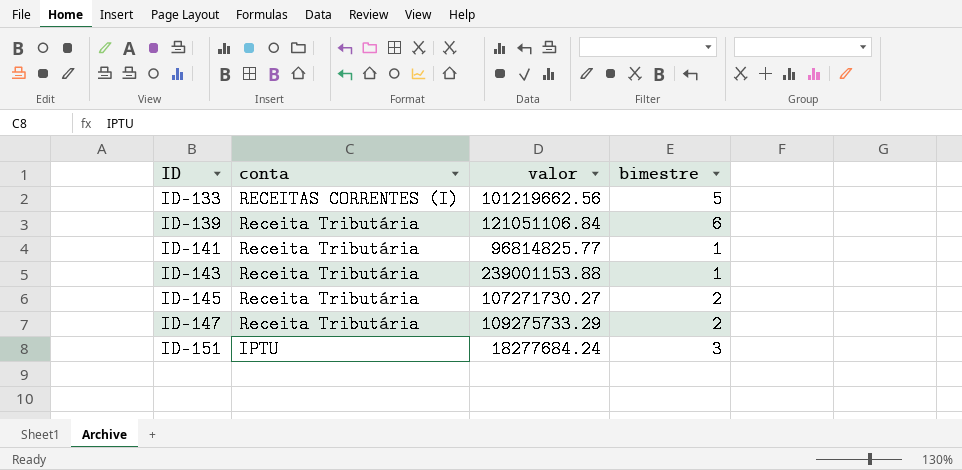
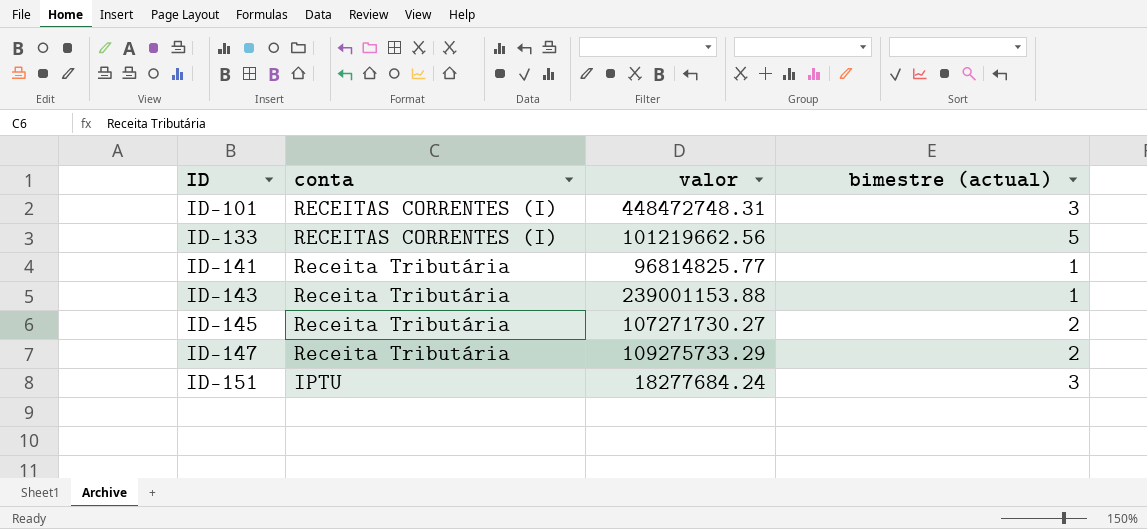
column name: bimestre -> bimestre (actual)
row ID-139: Receita Tributária | 121051106.84 | 6 -> none
row ID-101: none -> RECEITAS CORRENTES (I) | 448472748.31 | 3

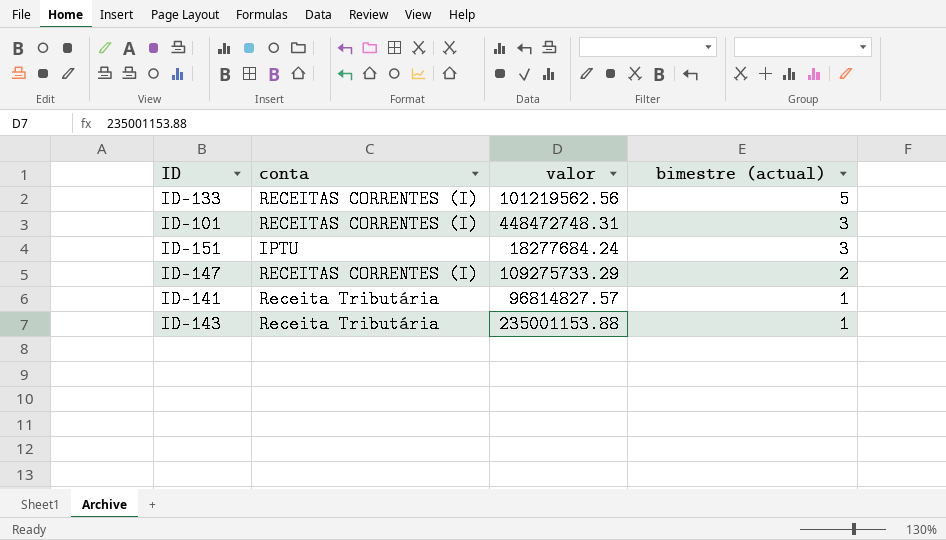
row order: ID ascending -> bimestre (actual) descending
row ID-145: Receita Tributária | 107271730.27 | 2 -> none
ID-133 | valor: 101219662.56 -> 101219562.56
ID-147 | conta: Receita Tributária -> RECEITAS CORRENTES (I)
ID-141 | valor: 96814825.77 -> 96814827.57
ID-143 | valor: 239001153.88 -> 235001153.88

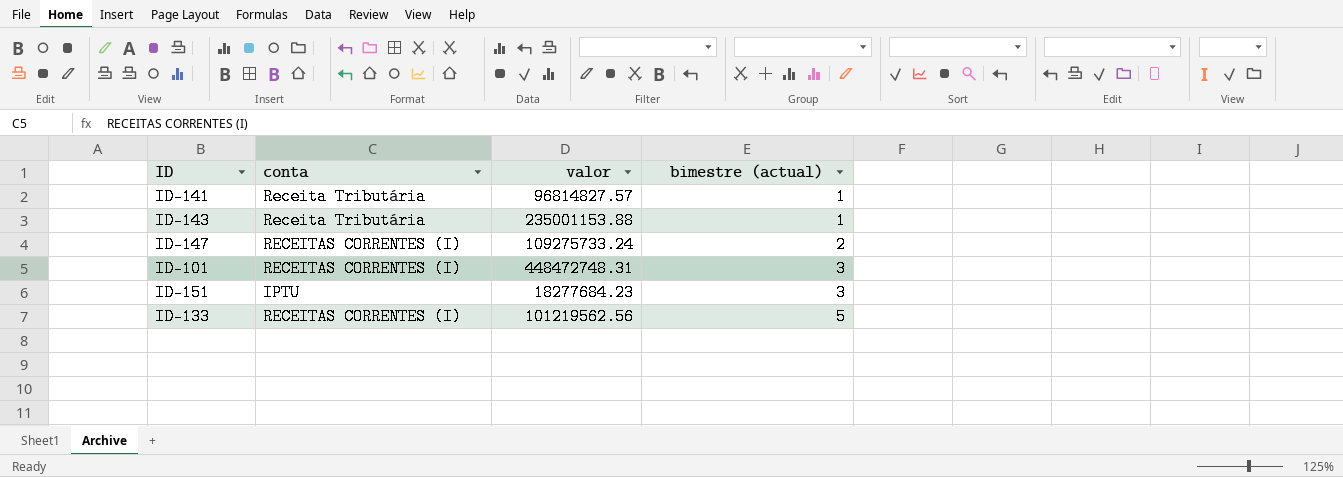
row order: bimestre (actual) descending -> bimestre (actual) ascending
ID-147 | valor: 109275733.29 -> 109275733.24
ID-151 | valor: 18277684.24 -> 18277684.23

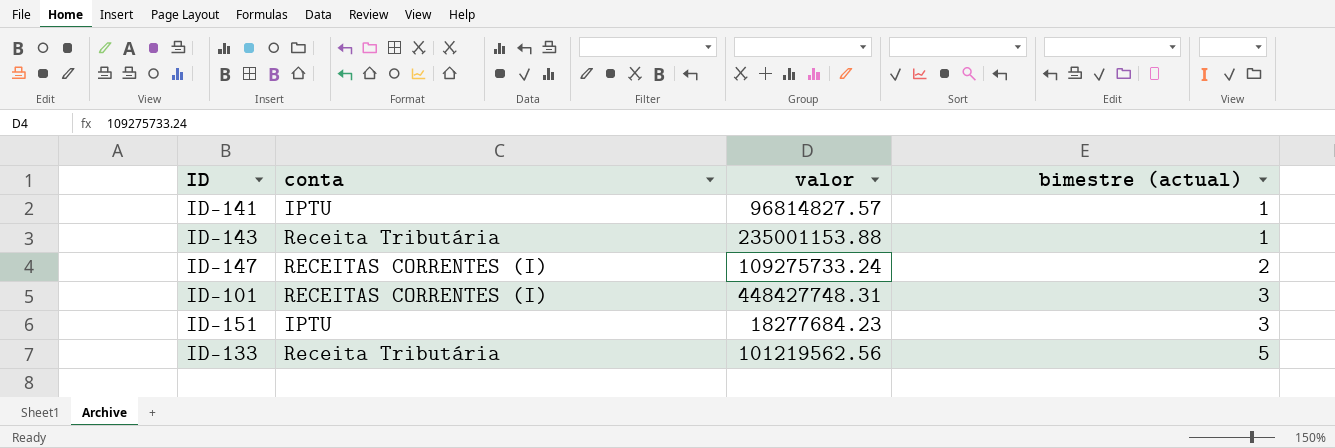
ID-141 | conta: Receita Tributária -> IPTU
ID-101 | valor: 448472748.31 -> 448427748.31
ID-133 | conta: RECEITAS CORRENTES (I) -> Receita Tributária

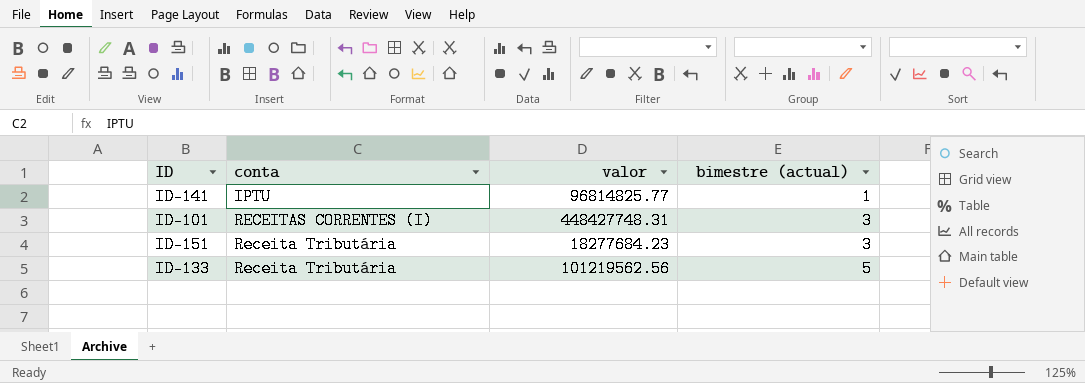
row ID-143: Receita Tributária | 235001153.88 | 1 -> none
row ID-147: RECEITAS CORRENTES (I) | 109275733.24 | 2 -> none
ID-141 | valor: 96814827.57 -> 96814825.77
ID-151 | conta: IPTU -> Receita Tributária

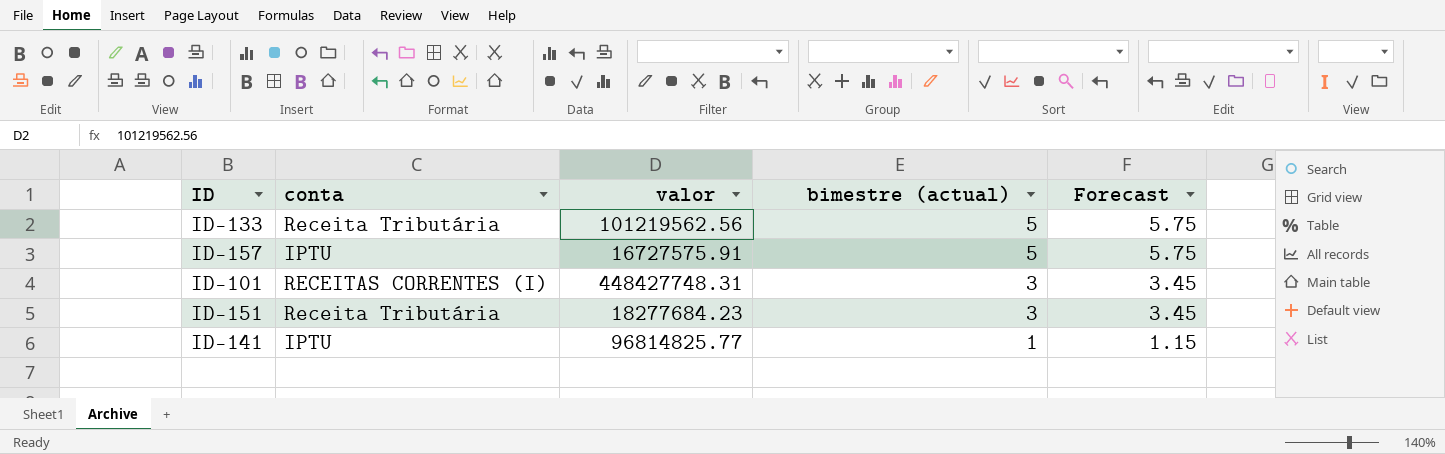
row order: bimestre (actual) ascending -> bimestre (actual) descending
column Forecast | formula: none -> [bimestre (actual)] * 1.15
row ID-157: none -> IPTU | 16727575.91 | 5 | 5.75

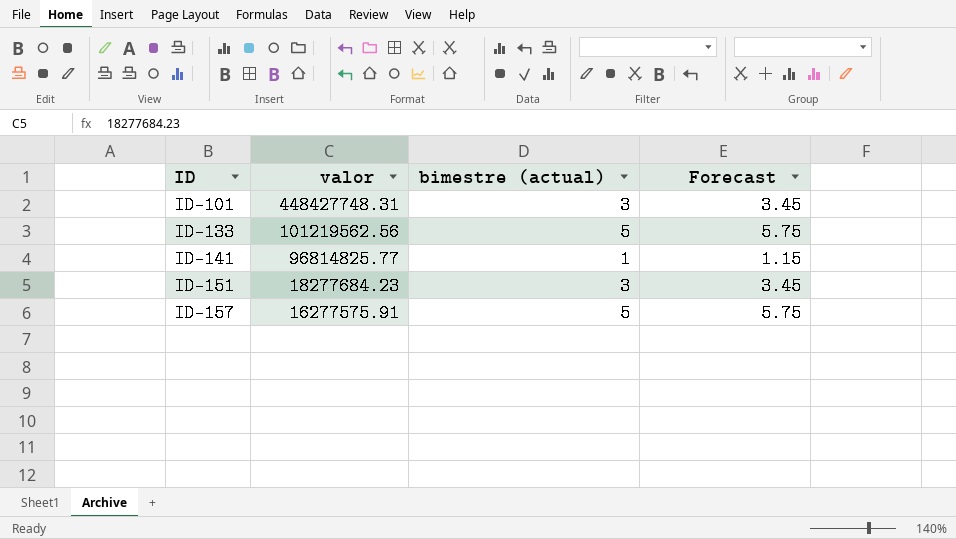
row order: bimestre (actual) descending -> ID ascending
column conta | position: 2 -> none
ID-157 | valor: 16727575.91 -> 16277575.91

